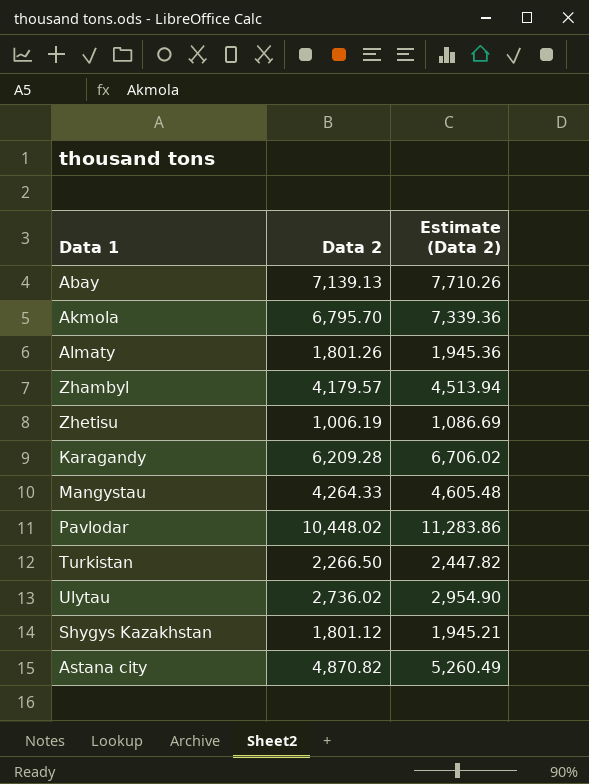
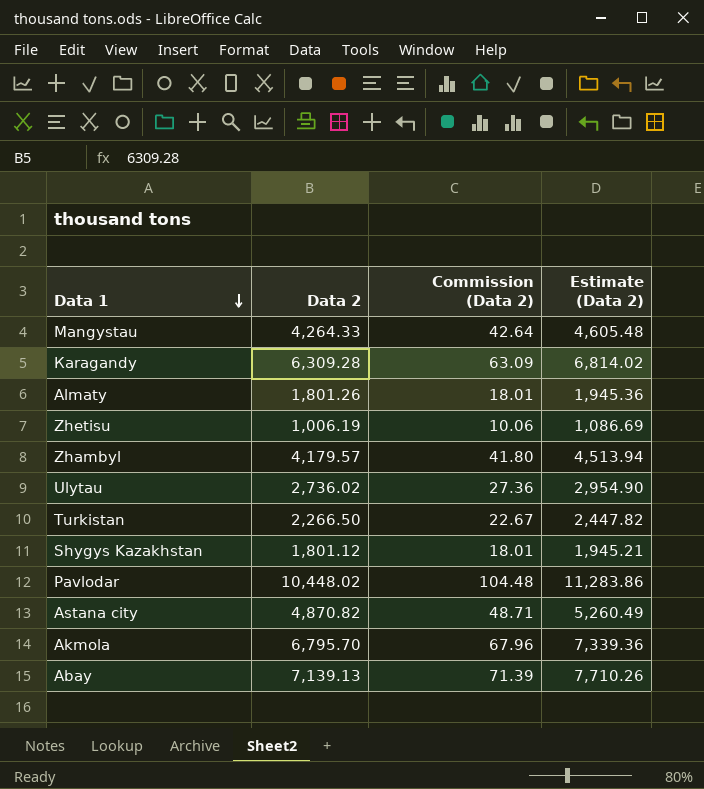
row order: none -> Data 1 descending
column Commission (Data 2) | formula: none -> [Data 2] * 0.01
Кaragandy | Data 2: 6,209.28 -> 6,309.28
Кaragandy | Estimate (Data 2): 6,706.02 -> 6,814.02

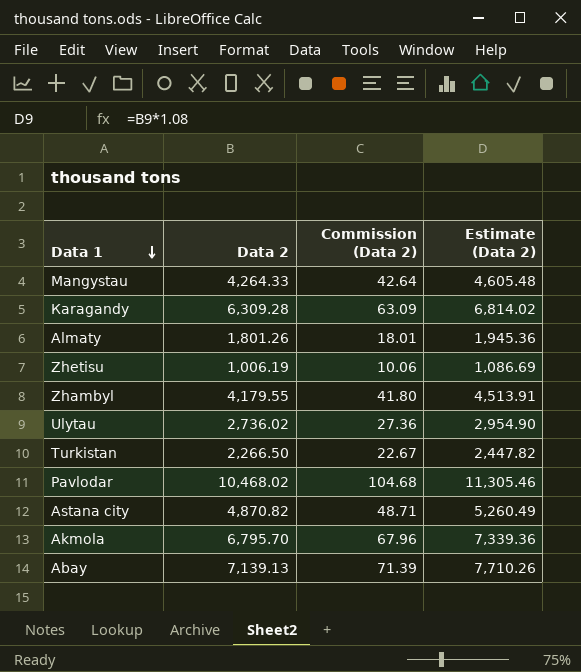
row Shygys Kazakhstan: 1,801.12 | 18.01 | 1,945.21 -> none
Zhambyl | Data 2: 4,179.57 -> 4,179.55
Zhambyl | Estimate (Data 2): 4,513.94 -> 4,513.91
Pavlodar | Data 2: 10,448.02 -> 10,468.02
Pavlodar | Commission (Data 2): 104.48 -> 104.68
Pavlodar | Estimate (Data 2): 11,283.86 -> 11,305.46

